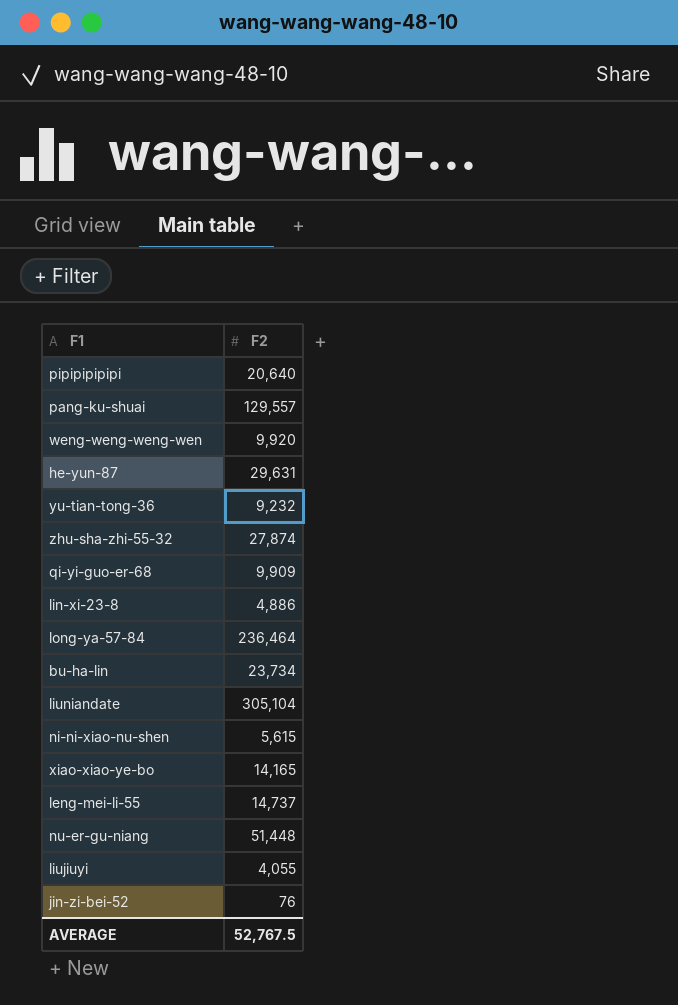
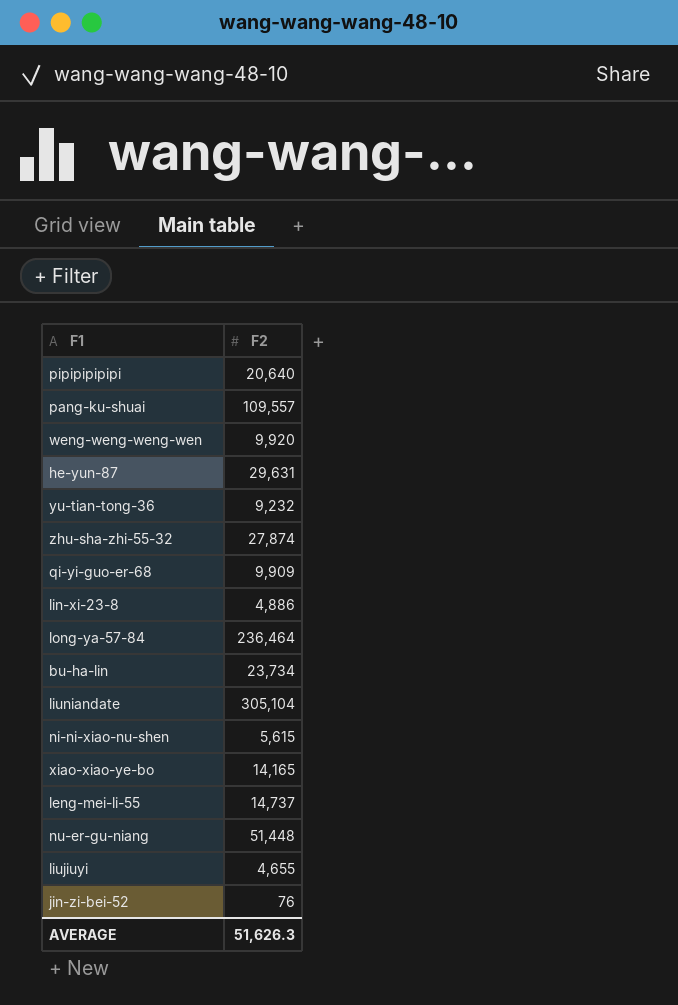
pang-ku-shuai | F2: 129,557 -> 109,557
liujiuyi | F2: 4,055 -> 4,655
AVERAGE | F2: 52,767.5 -> 51,626.3

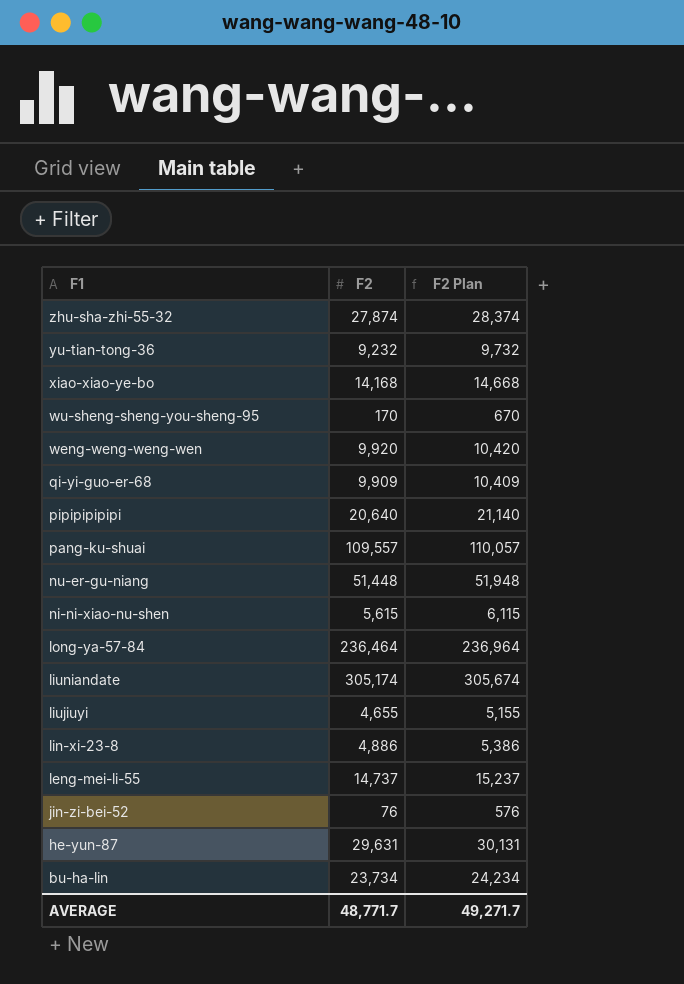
row order: none -> F1 descending
column F2 Plan | formula: none -> [F2] + 500
xiao-xiao-ye-bo | F2: 14,165 -> 14,168
row wu-sheng-sheng-you-sheng-95: none -> 170 | 670
liuniandate | F2: 305,104 -> 305,174
AVERAGE | F2: 51,626.3 -> 48,771.7

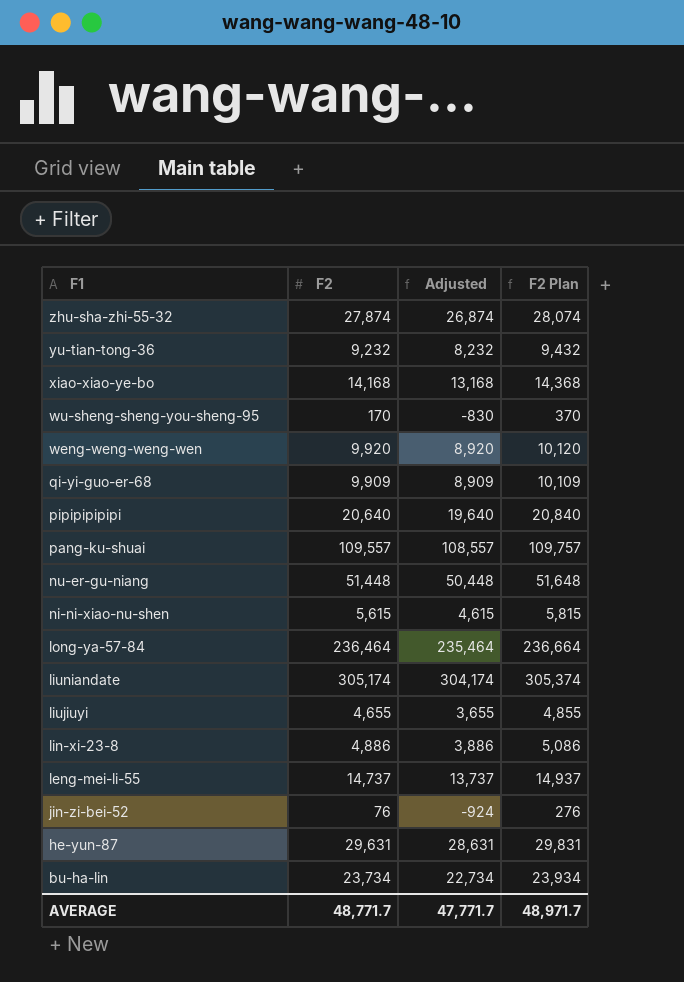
column Adjusted | formula: none -> [F2] - 1000
column F2 Plan | formula: [F2] + 500 -> [F2] + 200
AVERAGE | F2 Plan: 49,271.7 -> 48,971.7

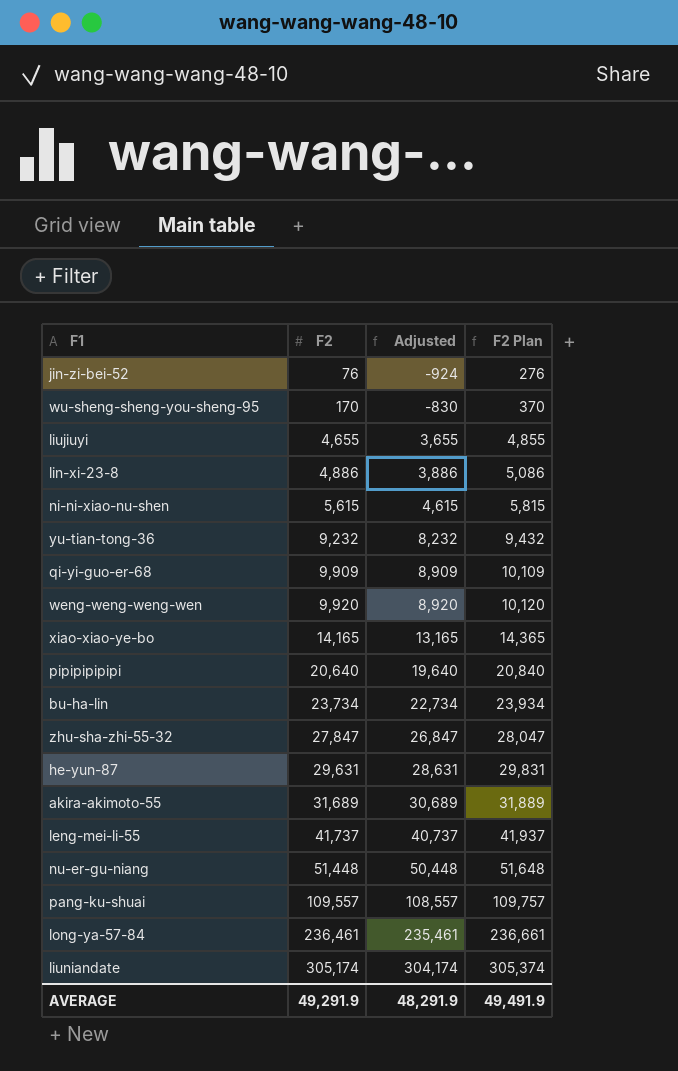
row order: F1 descending -> F2 ascending
xiao-xiao-ye-bo | F2: 14,168 -> 14,165
xiao-xiao-ye-bo | Adjusted: 13,168 -> 13,165
xiao-xiao-ye-bo | F2 Plan: 14,368 -> 14,365
zhu-sha-zhi-55-32 | F2: 27,874 -> 27,847
zhu-sha-zhi-55-32 | Adjusted: 26,874 -> 26,847
zhu-sha-zhi-55-32 | F2 Plan: 28,074 -> 28,047
row akira-akimoto-55: none -> 31,689 | 30,689 | 31,889
leng-mei-li-55 | F2: 14,737 -> 41,737
leng-mei-li-55 | Adjusted: 13,737 -> 40,737
leng-mei-li-55 | F2 Plan: 14,937 -> 41,937
long-ya-57-84 | F2: 236,464 -> 236,461
long-ya-57-84 | Adjusted: 235,464 -> 235,461
long-ya-57-84 | F2 Plan: 236,664 -> 236,661
AVERAGE | F2: 48,771.7 -> 49,291.9
AVERAGE | Adjusted: 47,771.7 -> 48,291.9
AVERAGE | F2 Plan: 48,971.7 -> 49,491.9

